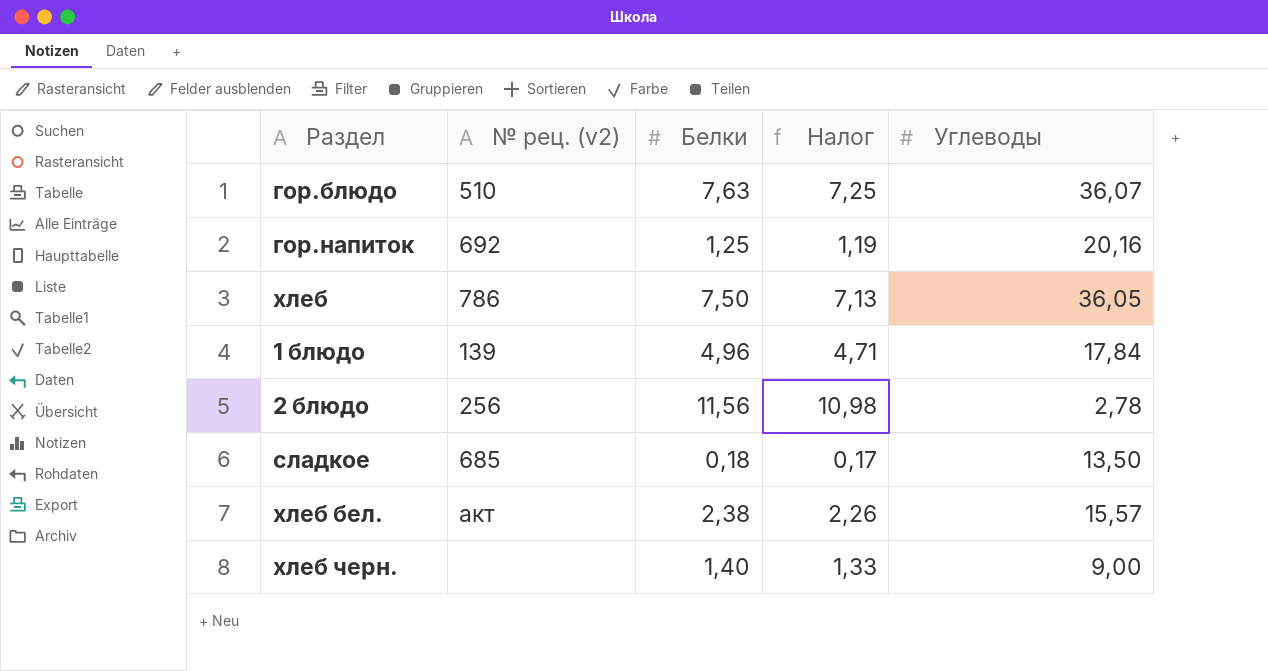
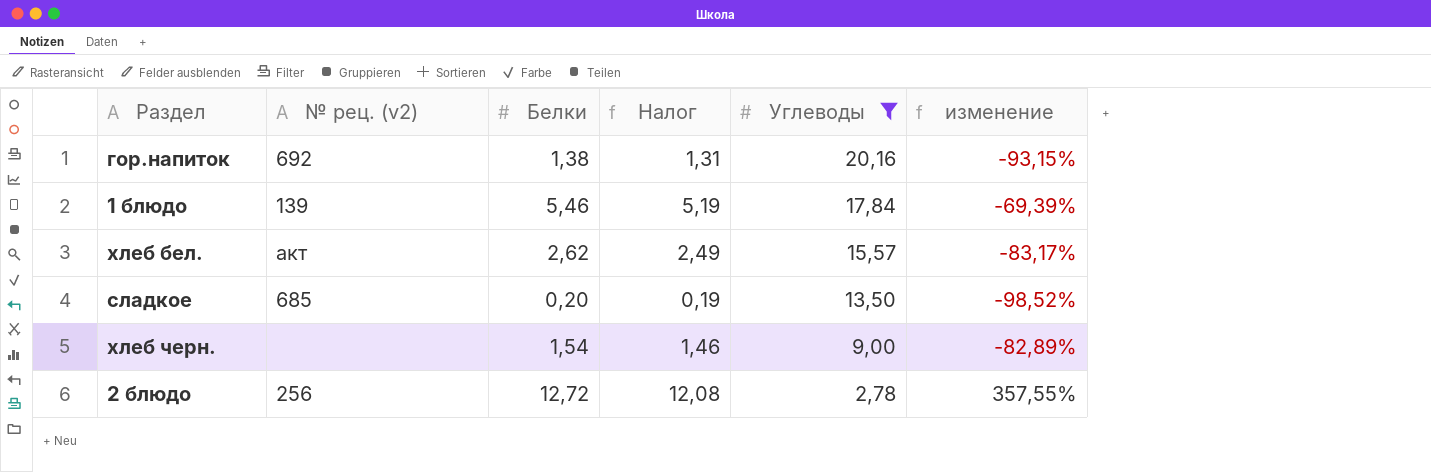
filter: none -> Углеводы <= 20,16
row order: none -> Углеводы descending
column изменение | formula: none -> ([Белки] - [Углеводы]) / [Углеводы]
гор.напиток | Белки: 1,25 -> 1,38
гор.напиток | Налог: 1,19 -> 1,31
1 блюдо | Белки: 4,96 -> 5,46
1 блюдо | Налог: 4,71 -> 5,19
хлеб бел. | Белки: 2,38 -> 2,62
хлеб бел. | Налог: 2,26 -> 2,49
сладкое | Белки: 0,18 -> 0,20
сладкое | Налог: 0,17 -> 0,19
хлеб черн. | Белки: 1,40 -> 1,54
хлеб черн. | Налог: 1,33 -> 1,46
2 блюдо | Белки: 11,56 -> 12,72
2 блюдо | Налог: 10,98 -> 12,08

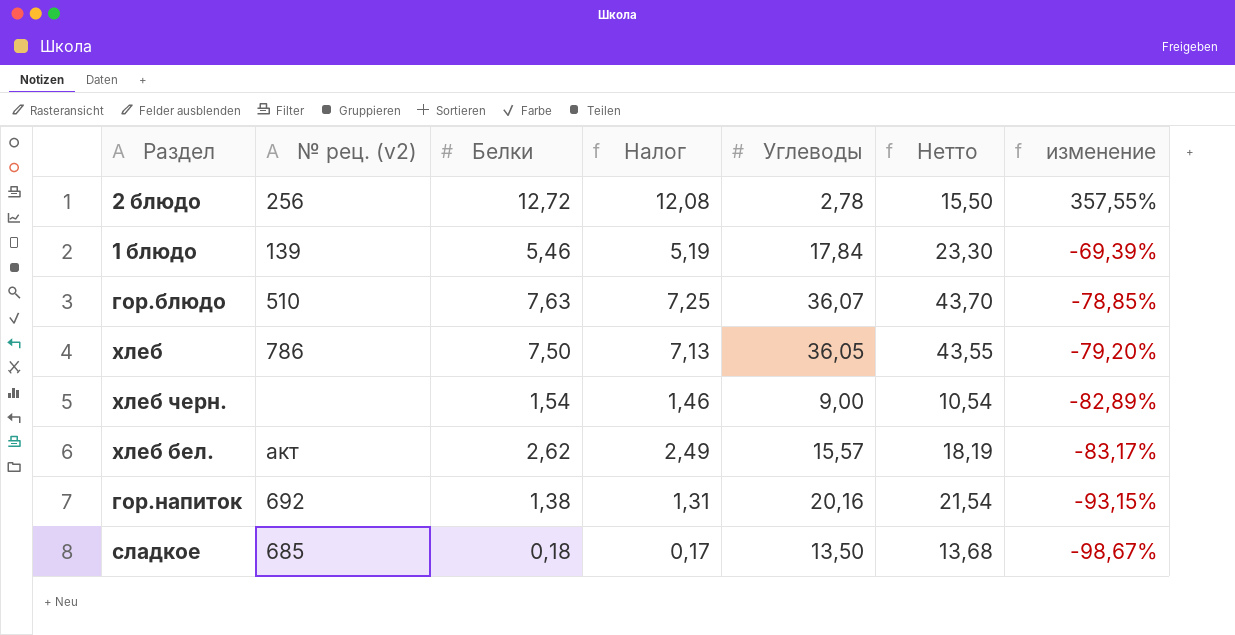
filter: Углеводы <= 20,16 -> none
row order: Углеводы descending -> изменение descending
column Нетто | formula: none -> [Белки] + [Углеводы]
сладкое | Белки: 0,20 -> 0,18
сладкое | Налог: 0,19 -> 0,17
сладкое | изменение: -98,52% -> -98,67%

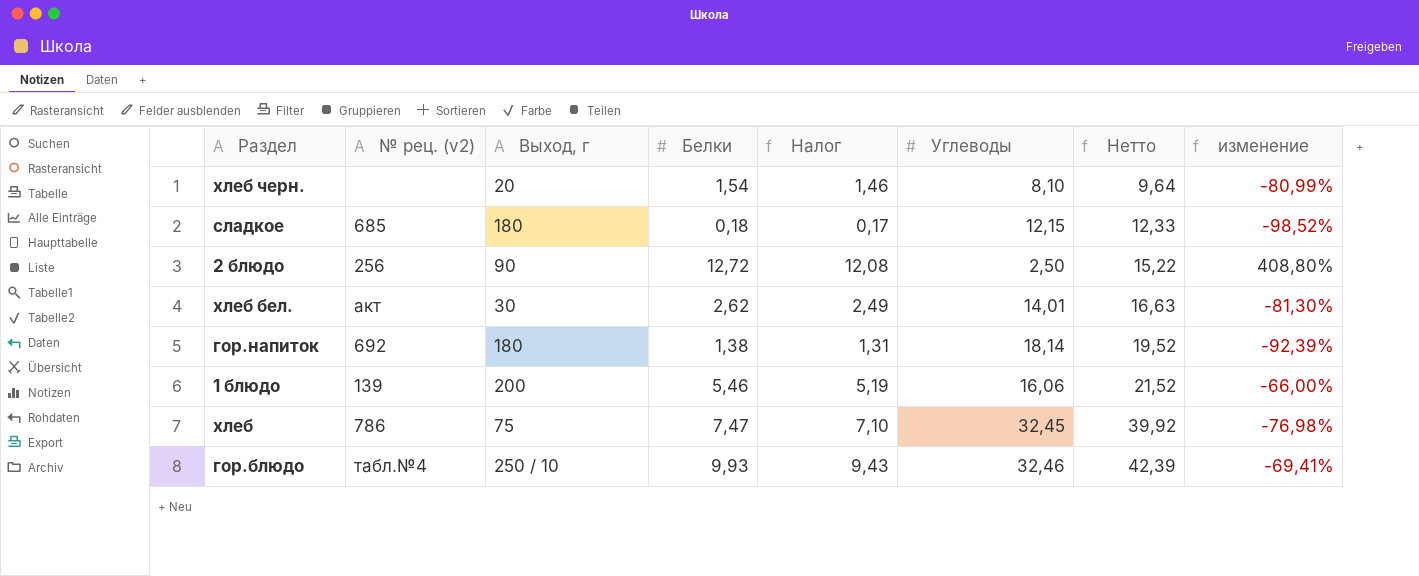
row order: изменение descending -> Нетто ascending
column Выход, г | position: none -> 3
хлеб черн. | Углеводы: 9,00 -> 8,10
хлеб черн. | Нетто: 10,54 -> 9,64
хлеб черн. | изменение: -82,89% -> -80,99%
сладкое | Углеводы: 13,50 -> 12,15
сладкое | Нетто: 13,68 -> 12,33
сладкое | изменение: -98,67% -> -98,52%
2 блюдо | Углеводы: 2,78 -> 2,50
2 блюдо | Нетто: 15,50 -> 15,22
2 блюдо | изменение: 357,55% -> 408,80%
хлеб бел. | Углеводы: 15,57 -> 14,01
хлеб бел. | Нетто: 18,19 -> 16,63
хлеб бел. | изменение: -83,17% -> -81,30%
гор.напиток | Углеводы: 20,16 -> 18,14
гор.напиток | Нетто: 21,54 -> 19,52
гор.напиток | изменение: -93,15% -> -92,39%
1 блюдо | Углеводы: 17,84 -> 16,06
1 блюдо | Нетто: 23,30 -> 21,52
1 блюдо | изменение: -69,39% -> -66,00%
хлеб | Белки: 7,50 -> 7,47
хлеб | Налог: 7,13 -> 7,10
хлеб | Углеводы: 36,05 -> 32,45
хлеб | Нетто: 43,55 -> 39,92
хлеб | изменение: -79,20% -> -76,98%
гор.блюдо | № рец. (v2): 510 -> табл.№4
гор.блюдо | Белки: 7,63 -> 9,93
гор.блюдо | Налог: 7,25 -> 9,43
гор.блюдо | Углеводы: 36,07 -> 32,46
гор.блюдо | Нетто: 43,70 -> 42,39
гор.блюдо | изменение: -78,85% -> -69,41%

